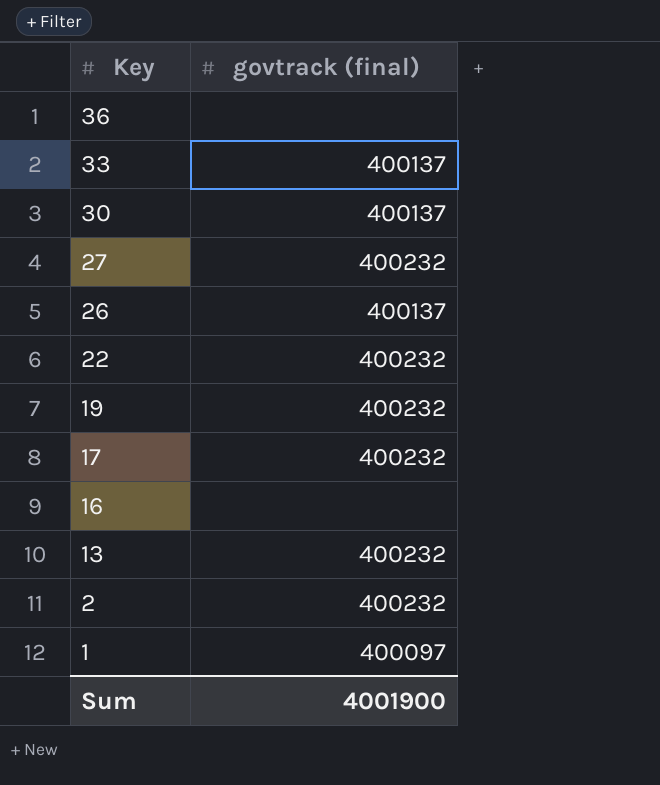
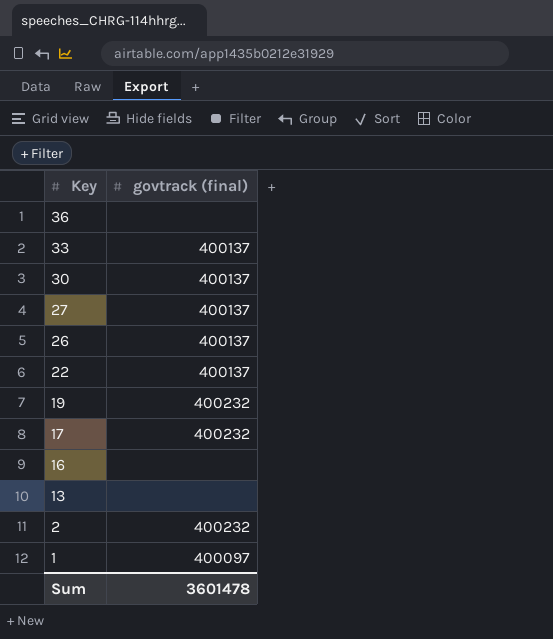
27 | govtrack (final): 400232 -> 400137
22 | govtrack (final): 400232 -> 400137
13 | govtrack (final): 400232 -> none
Sum | govtrack (final): 4001900 -> 3601478

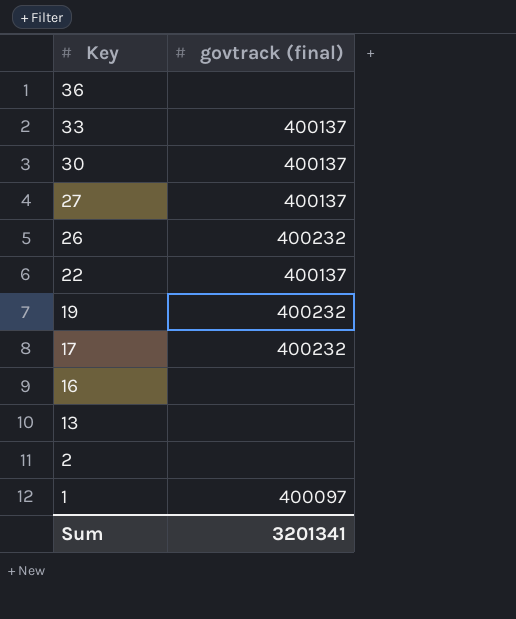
26 | govtrack (final): 400137 -> 400232
2 | govtrack (final): 400232 -> none
Sum | govtrack (final): 3601478 -> 3201341

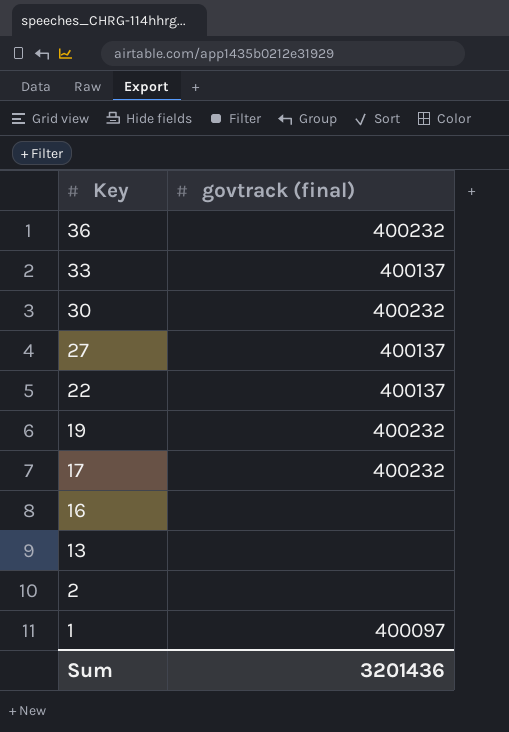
row 26: 400232 -> none
36 | govtrack (final): none -> 400232
30 | govtrack (final): 400137 -> 400232
Sum | govtrack (final): 3201341 -> 3201436

